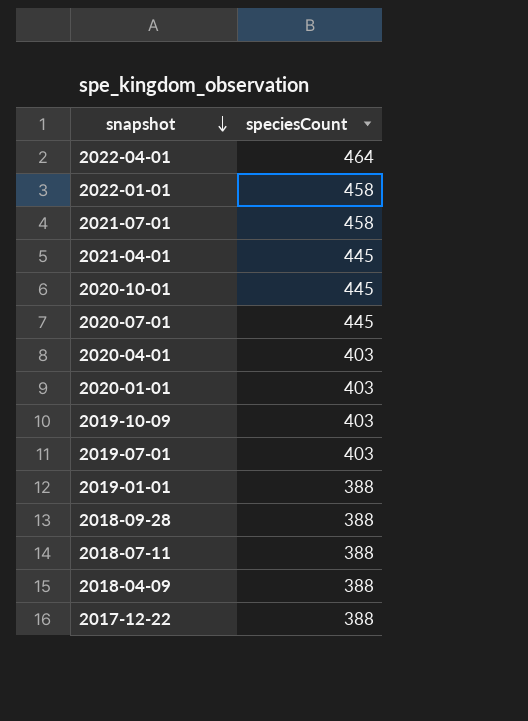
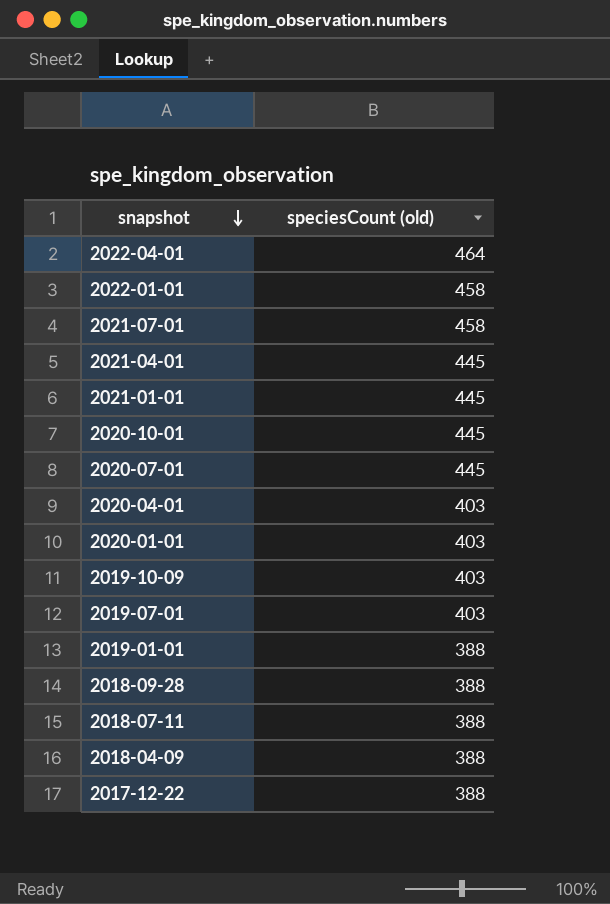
column name: speciesCount -> speciesCount (old)
row 2021-01-01: none -> 445

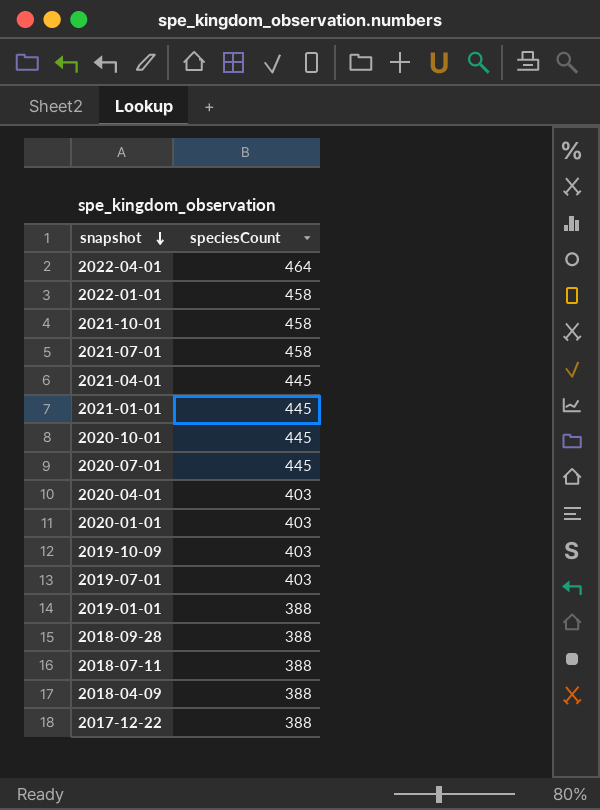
column name: speciesCount (old) -> speciesCount
row 2021-10-01: none -> 458

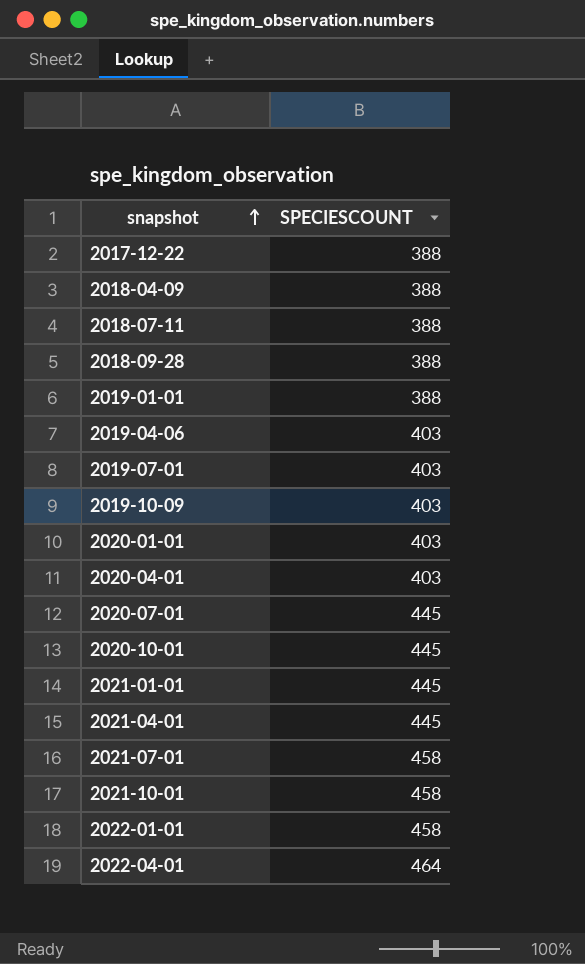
row order: snapshot descending -> snapshot ascending
column name: speciesCount -> SPECIESCOUNT
row 2019-04-06: none -> 403

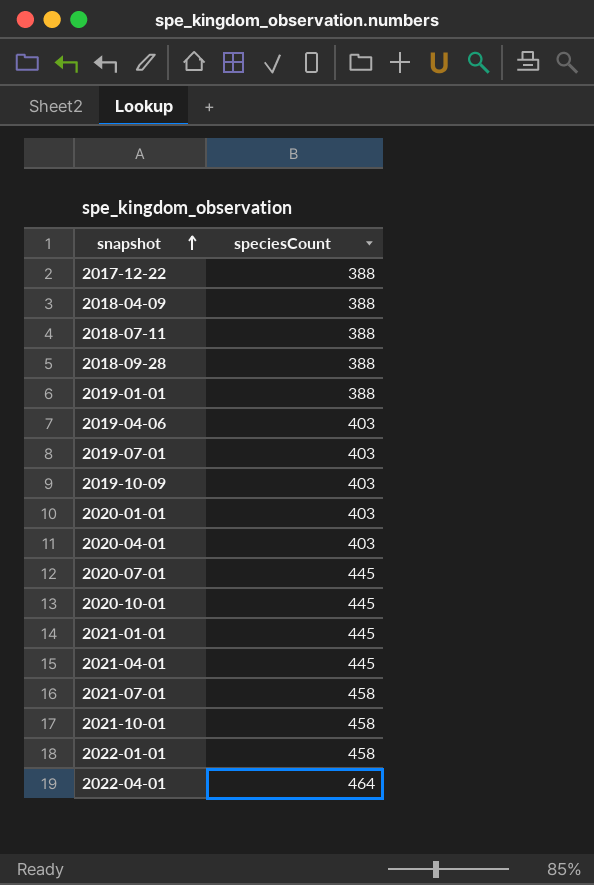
column name: SPECIESCOUNT -> speciesCount

